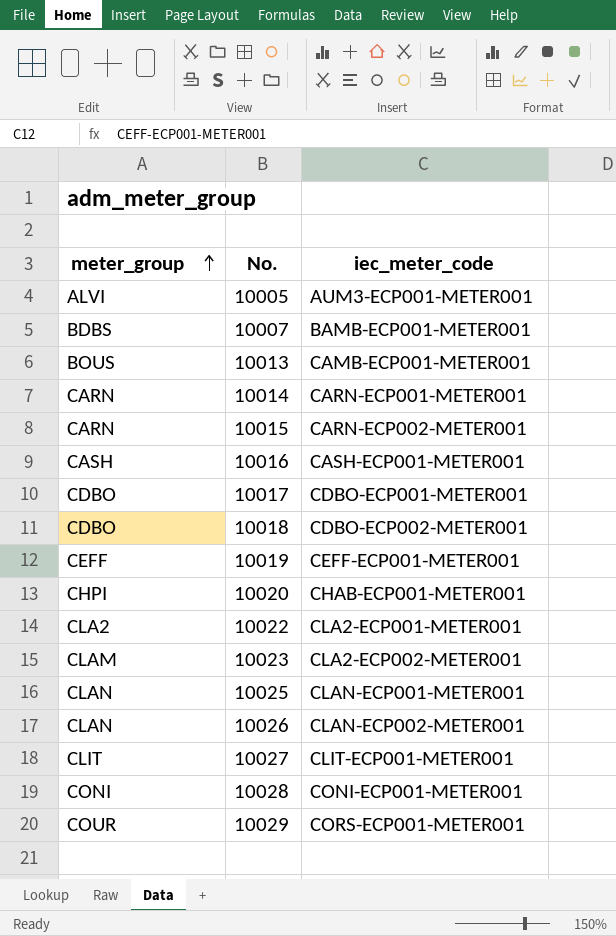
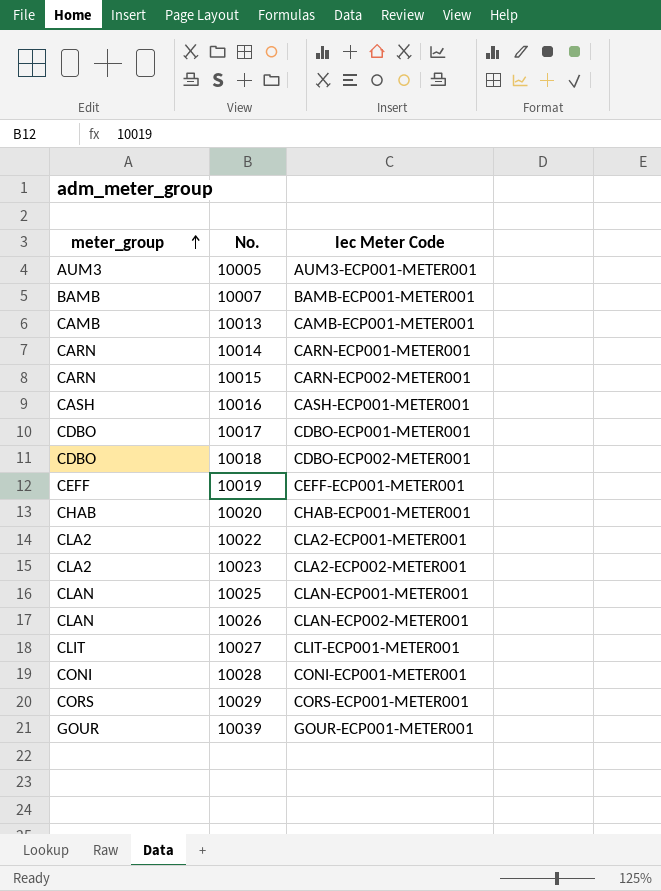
column name: iec_meter_code -> Iec Meter Code
10005 | meter_group: ALVI -> AUM3
10007 | meter_group: BDBS -> BAMB
10013 | meter_group: BOUS -> CAMB
10020 | meter_group: CHPI -> CHAB
10023 | meter_group: CLAM -> CLA2
10029 | meter_group: COUR -> CORS
row 10039: none -> GOUR | GOUR-ECP001-METER001

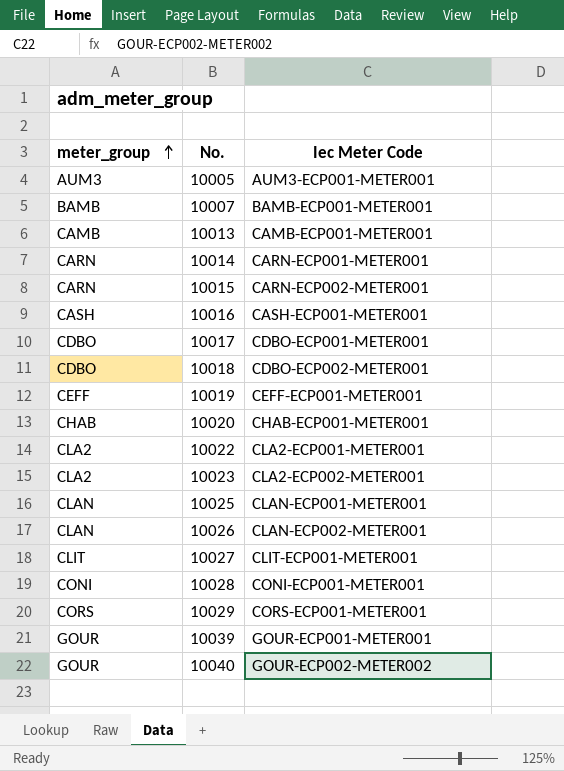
row 10040: none -> GOUR | GOUR-ECP002-METER002

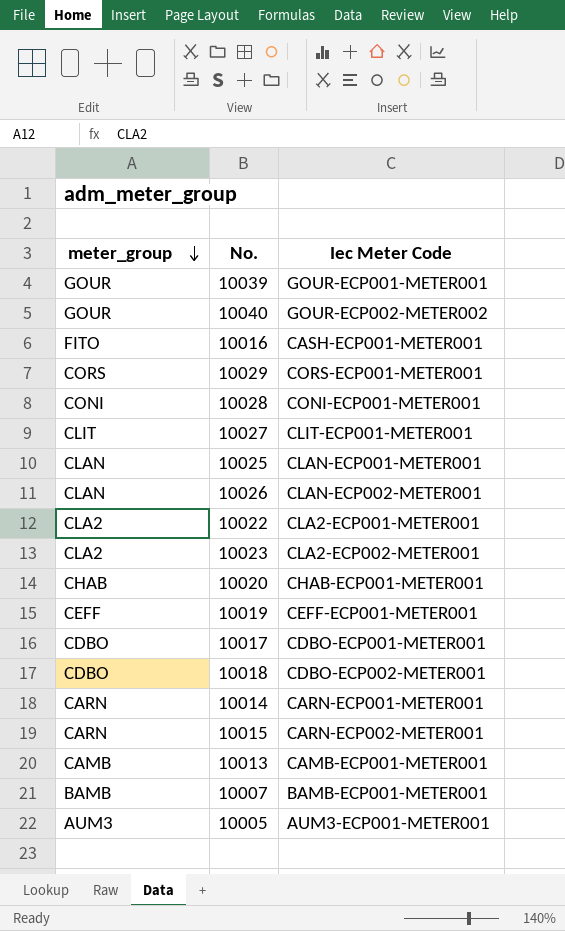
row order: meter_group ascending -> meter_group descending
10016 | meter_group: CASH -> FITO

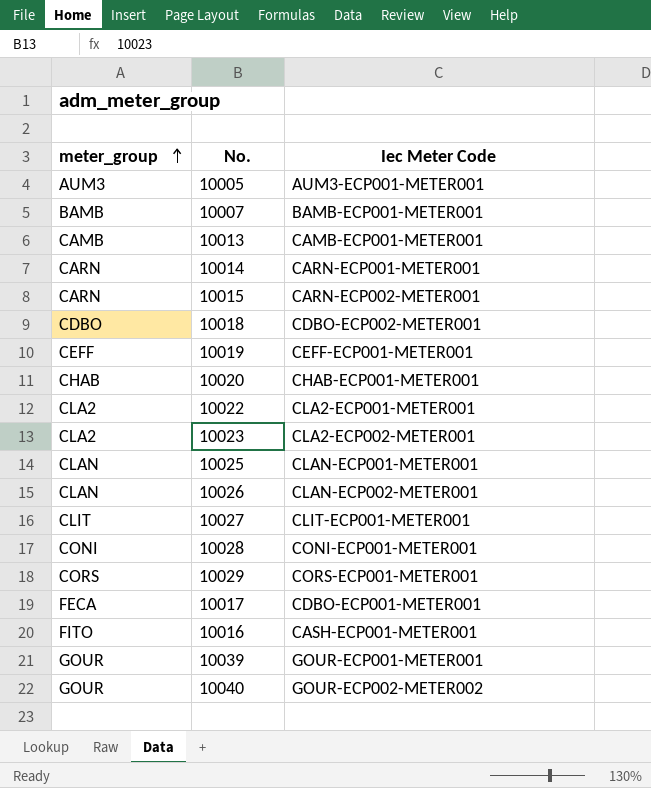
row order: meter_group descending -> meter_group ascending
10017 | meter_group: CDBO -> FECA

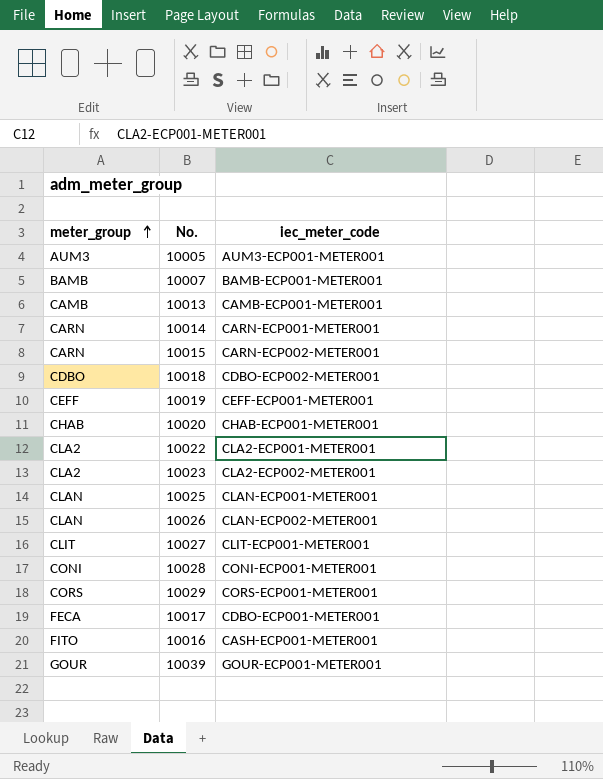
column name: Iec Meter Code -> iec_meter_code
row 10040: GOUR | GOUR-ECP002-METER002 -> none

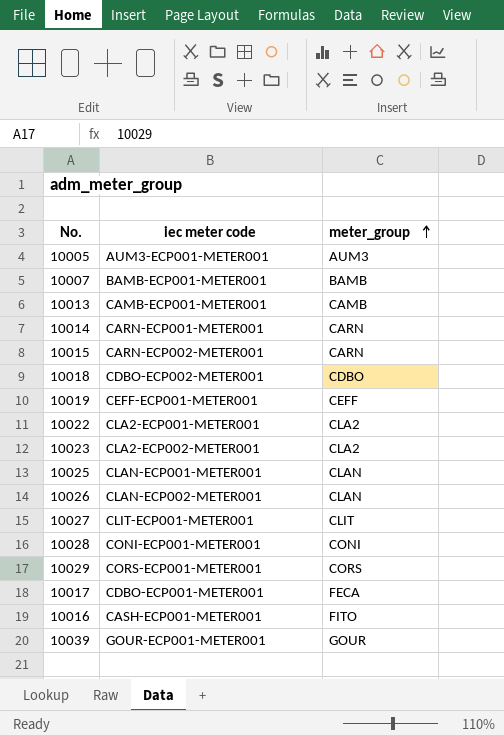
column name: iec_meter_code -> iec meter code
column meter_group | position: 1 -> 3
row 10020: CHAB | CHAB-ECP001-METER001 -> none

